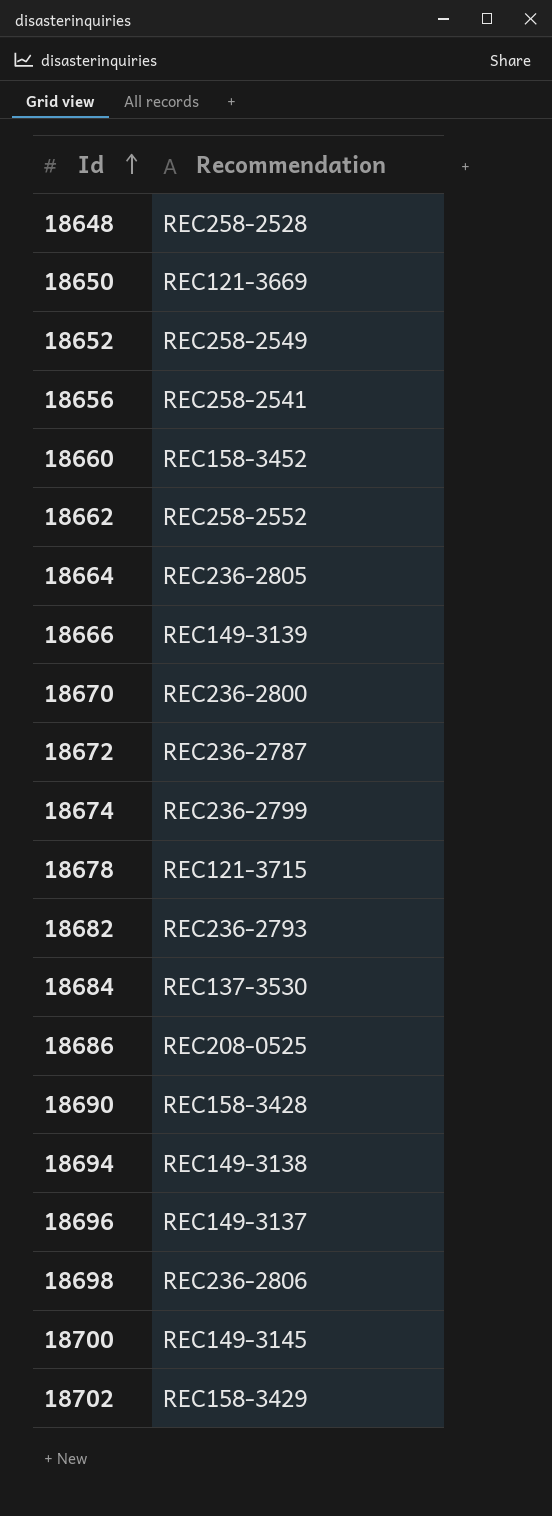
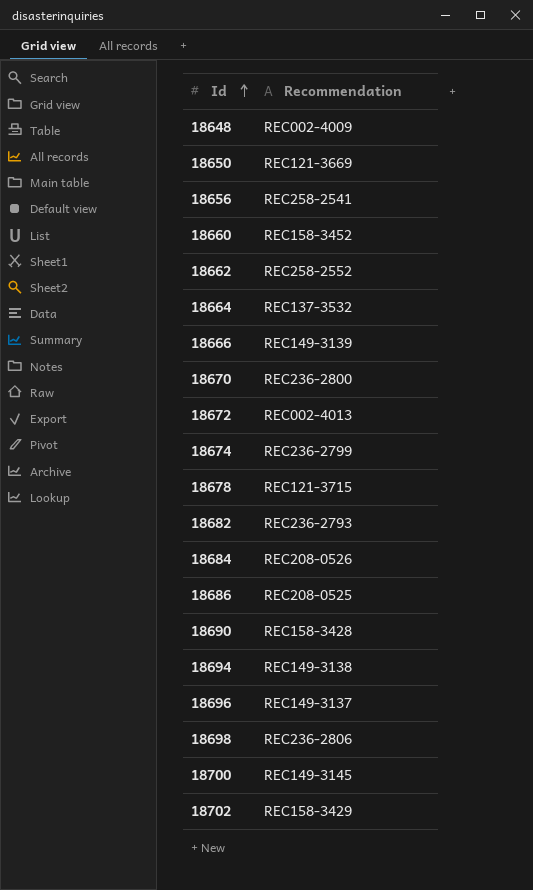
row 18652: REC258-2549 -> none
18648 | Recommendation: REC258-2528 -> REC002-4009
18664 | Recommendation: REC236-2805 -> REC137-3532
18672 | Recommendation: REC236-2787 -> REC002-4013
18684 | Recommendation: REC137-3530 -> REC208-0526

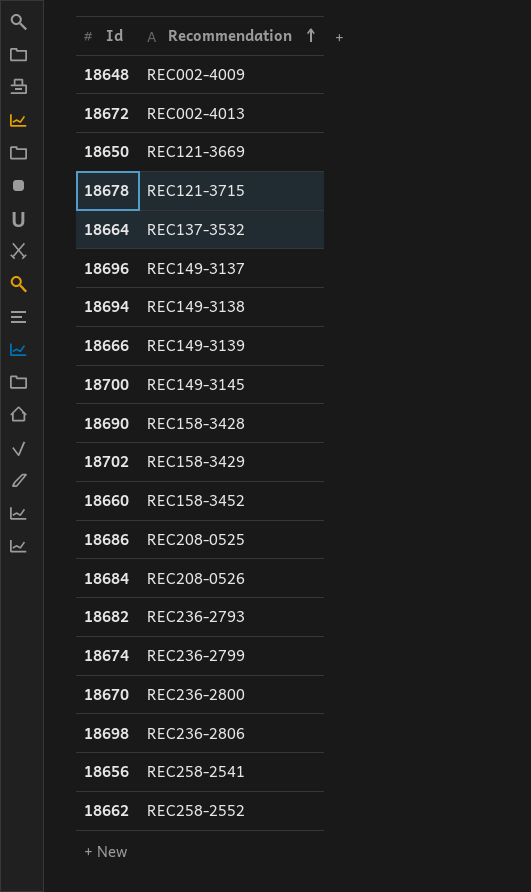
row order: Id ascending -> Recommendation ascending

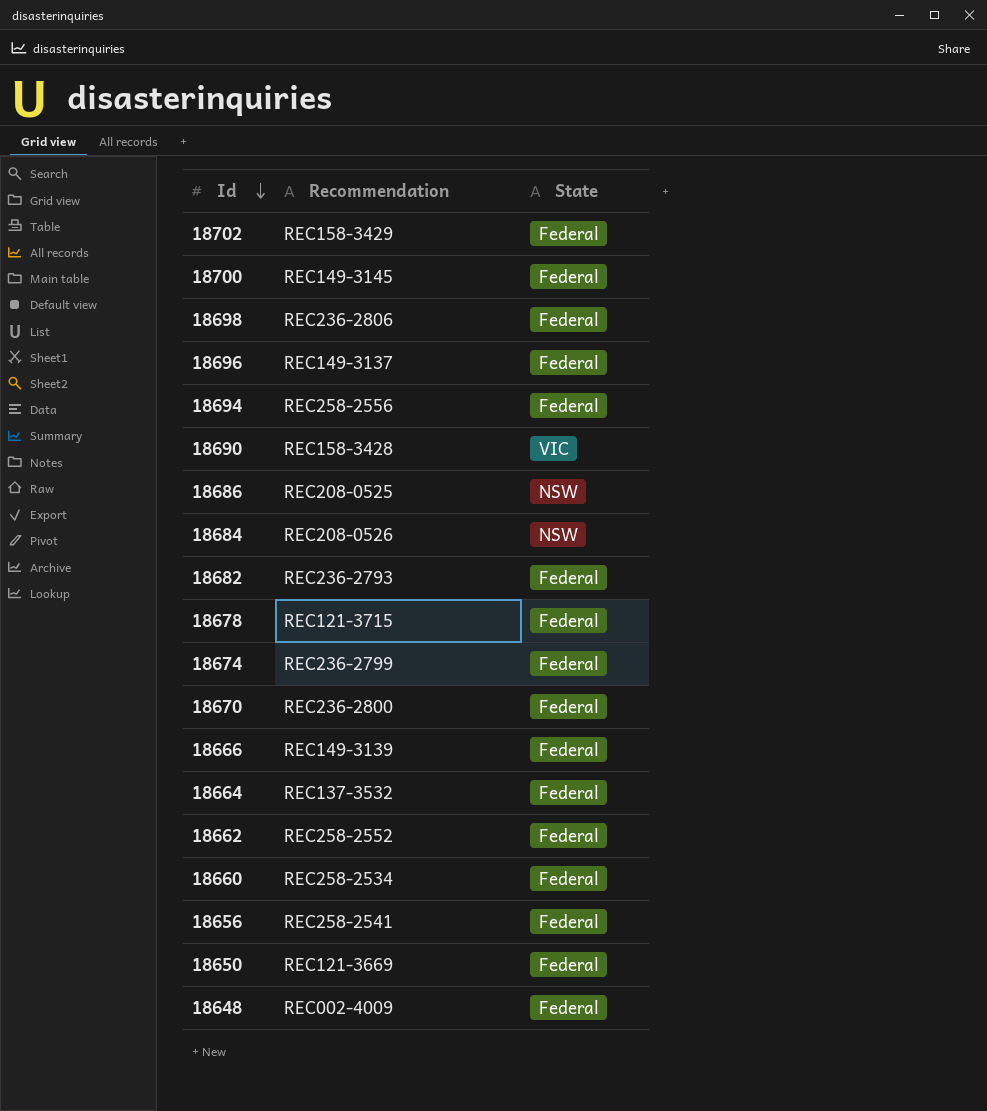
row order: Recommendation ascending -> Id descending
column State | position: none -> 3
row 18672: REC002-4013 -> none
18694 | Recommendation: REC149-3138 -> REC258-2556
18660 | Recommendation: REC158-3452 -> REC258-2534

